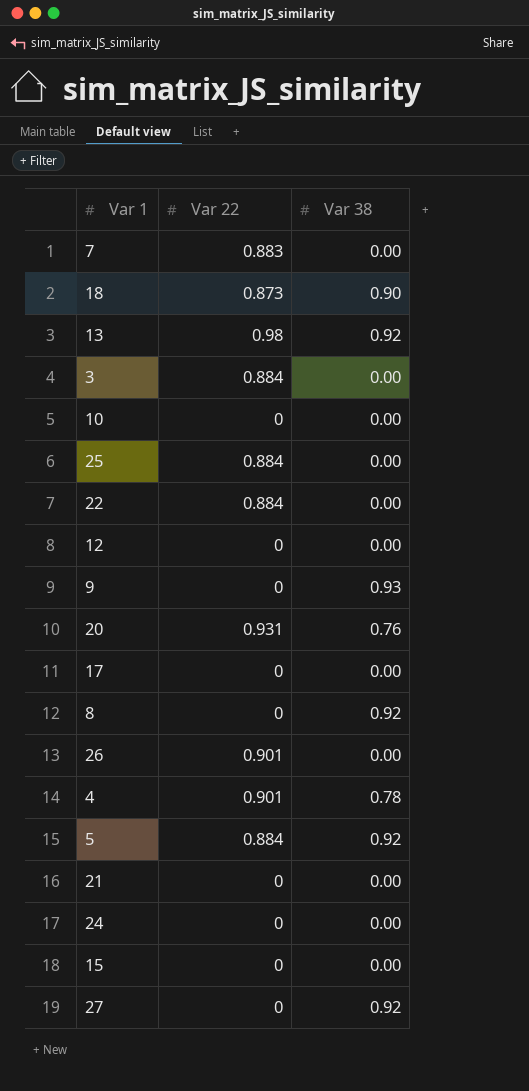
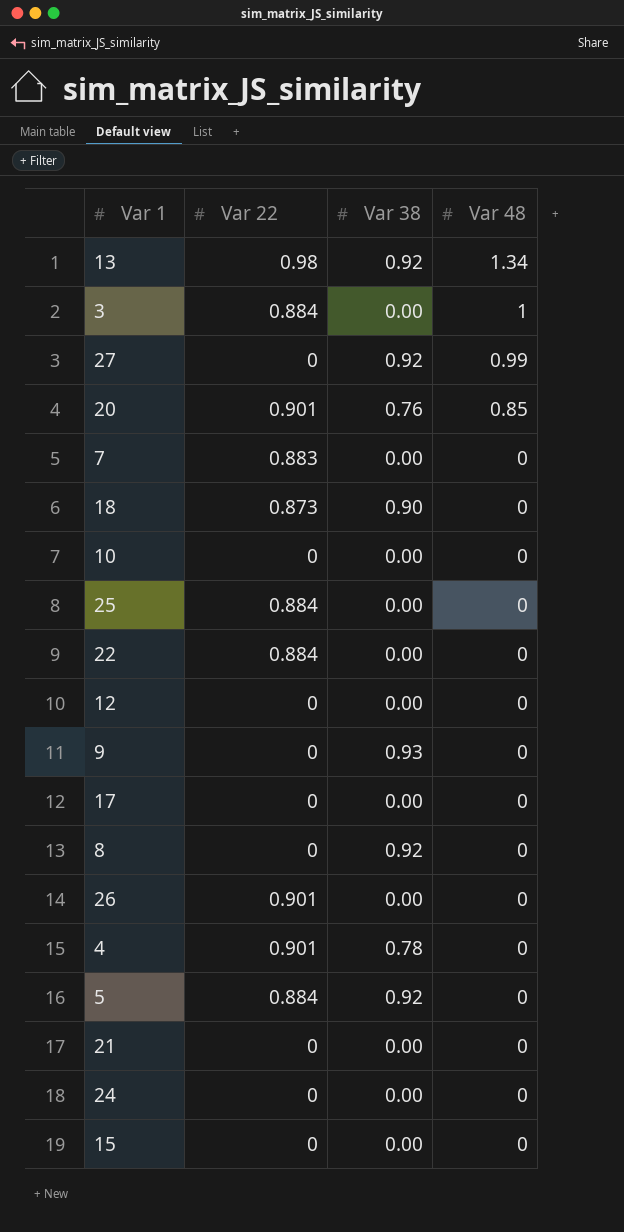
row order: none -> Var 48 descending
column Var 48 | position: none -> 4
20 | Var 22: 0.931 -> 0.901

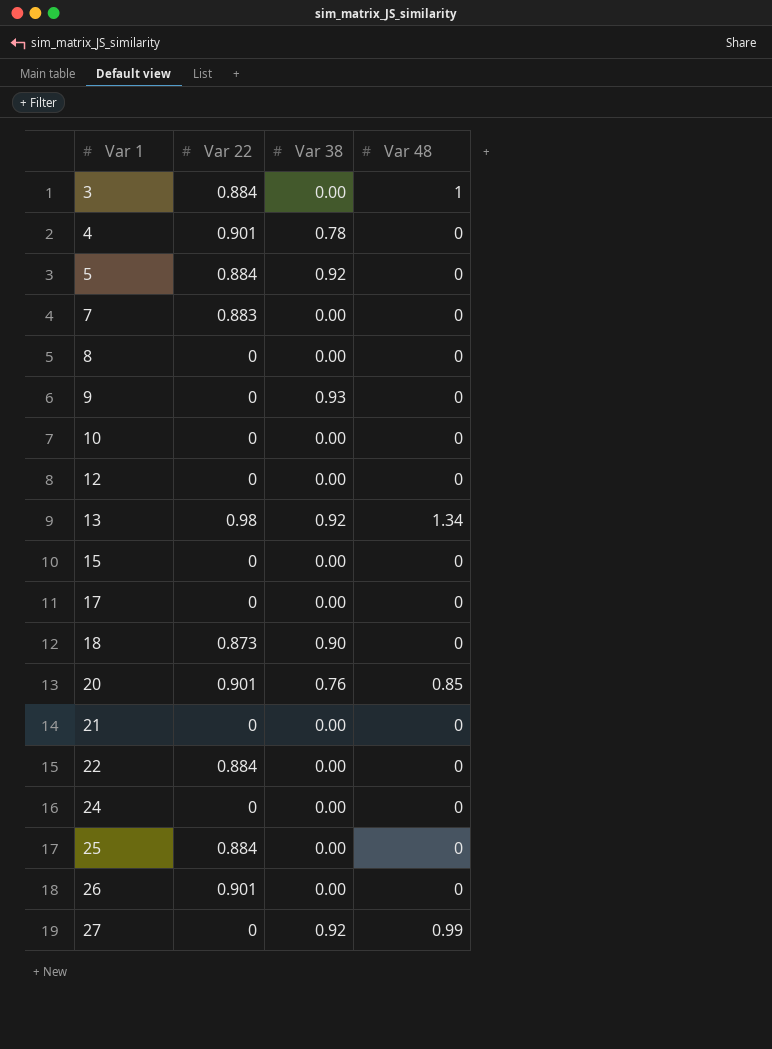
row order: Var 48 descending -> Var 1 ascending
8 | Var 38: 0.92 -> 0.00

